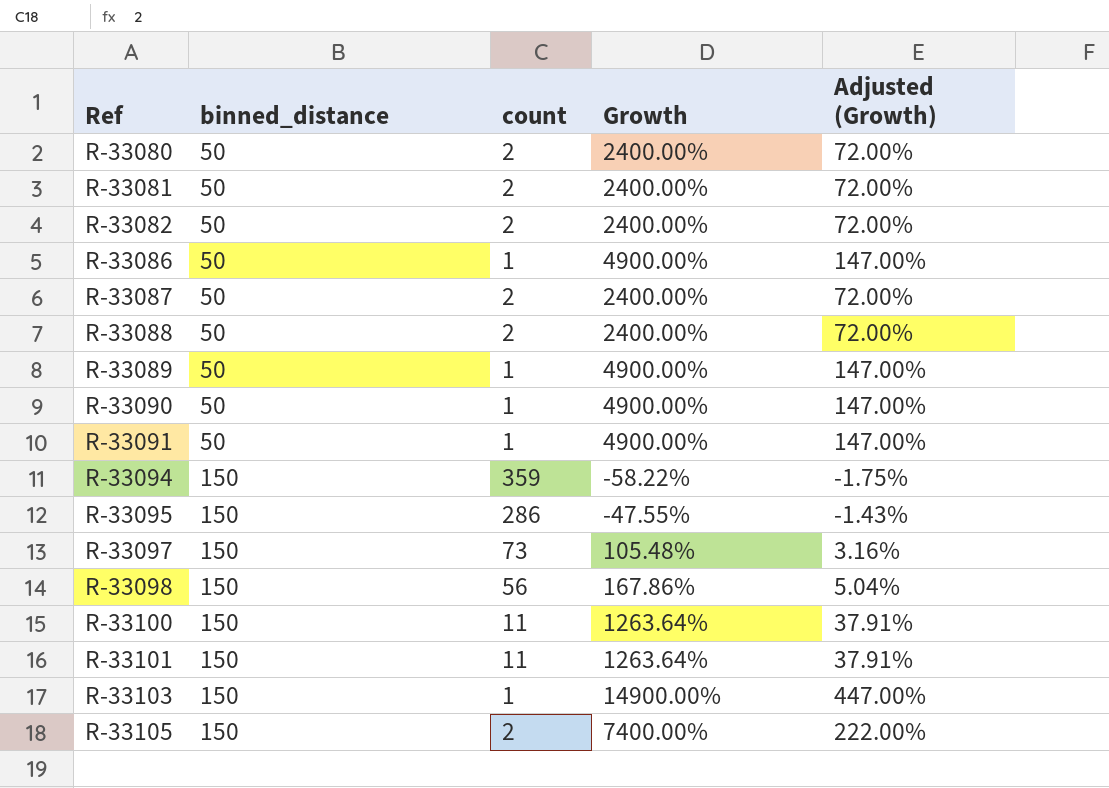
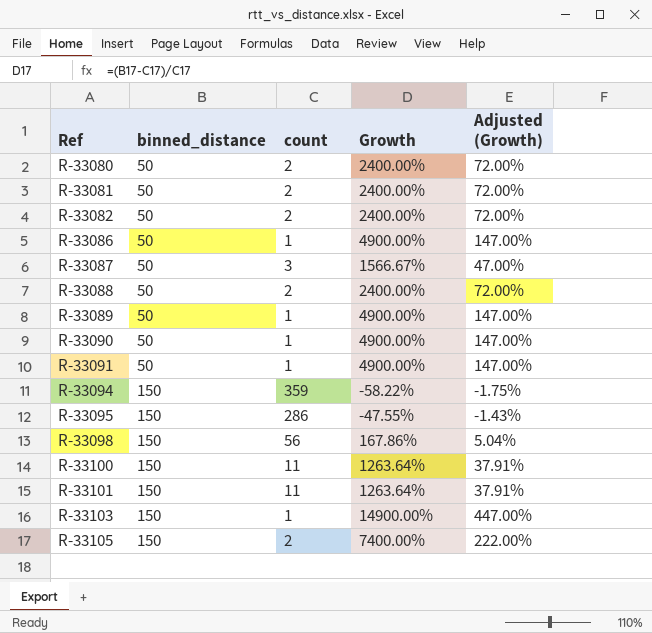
row R-33097: 150 | 73 | 105.48% | 3.16% -> none
R-33087 | count: 2 -> 3
R-33087 | Growth: 2400.00% -> 1566.67%
R-33087 | Adjusted (Growth): 72.00% -> 47.00%

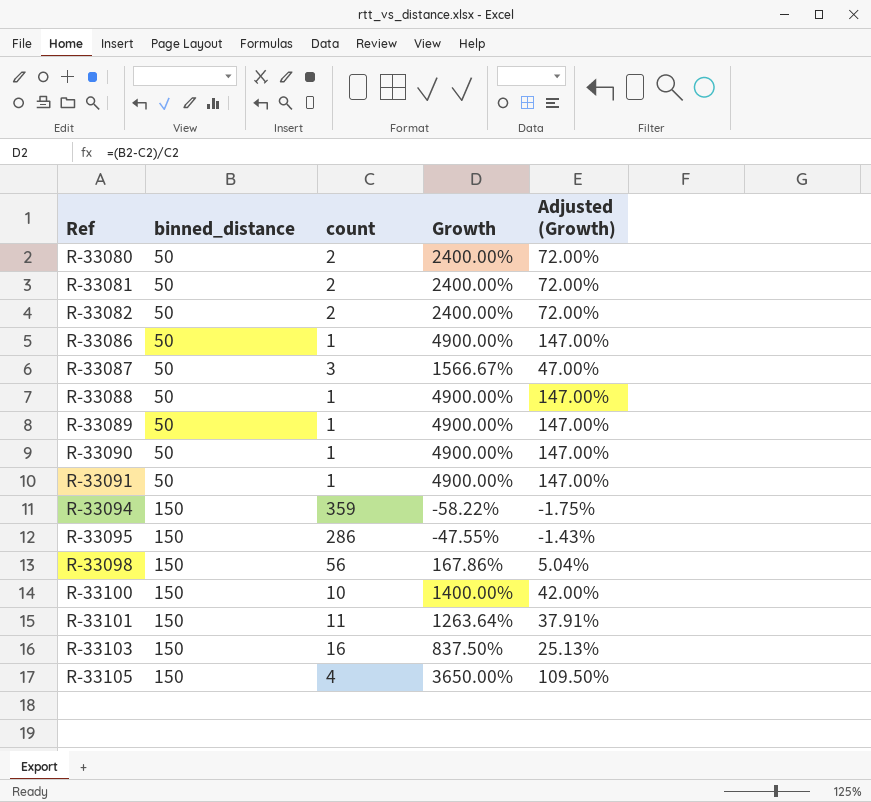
R-33088 | count: 2 -> 1
R-33088 | Growth: 2400.00% -> 4900.00%
R-33088 | Adjusted (Growth): 72.00% -> 147.00%
R-33100 | count: 11 -> 10
R-33100 | Growth: 1263.64% -> 1400.00%
R-33100 | Adjusted (Growth): 37.91% -> 42.00%
R-33103 | count: 1 -> 16
R-33103 | Growth: 14900.00% -> 837.50%
R-33103 | Adjusted (Growth): 447.00% -> 25.13%
R-33105 | count: 2 -> 4
R-33105 | Growth: 7400.00% -> 3650.00%
R-33105 | Adjusted (Growth): 222.00% -> 109.50%

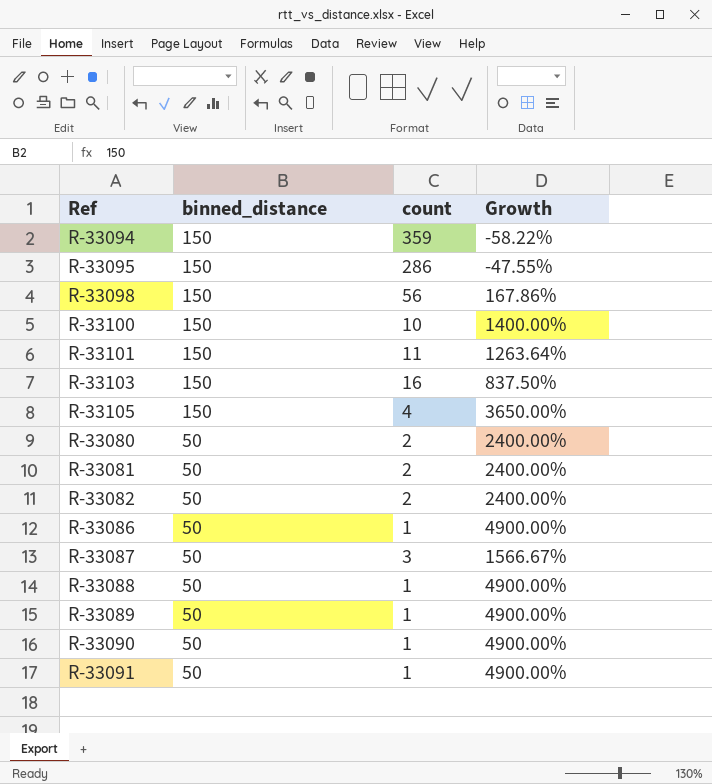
row order: Ref ascending -> binned_distance descending
column Adjusted (Growth) | formula: [Growth] * 0.03 -> none

